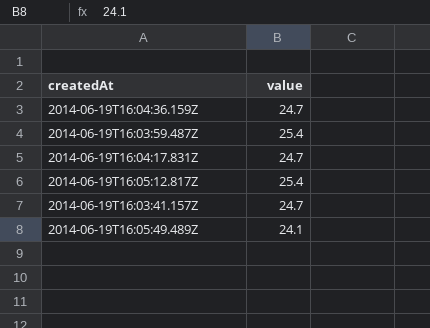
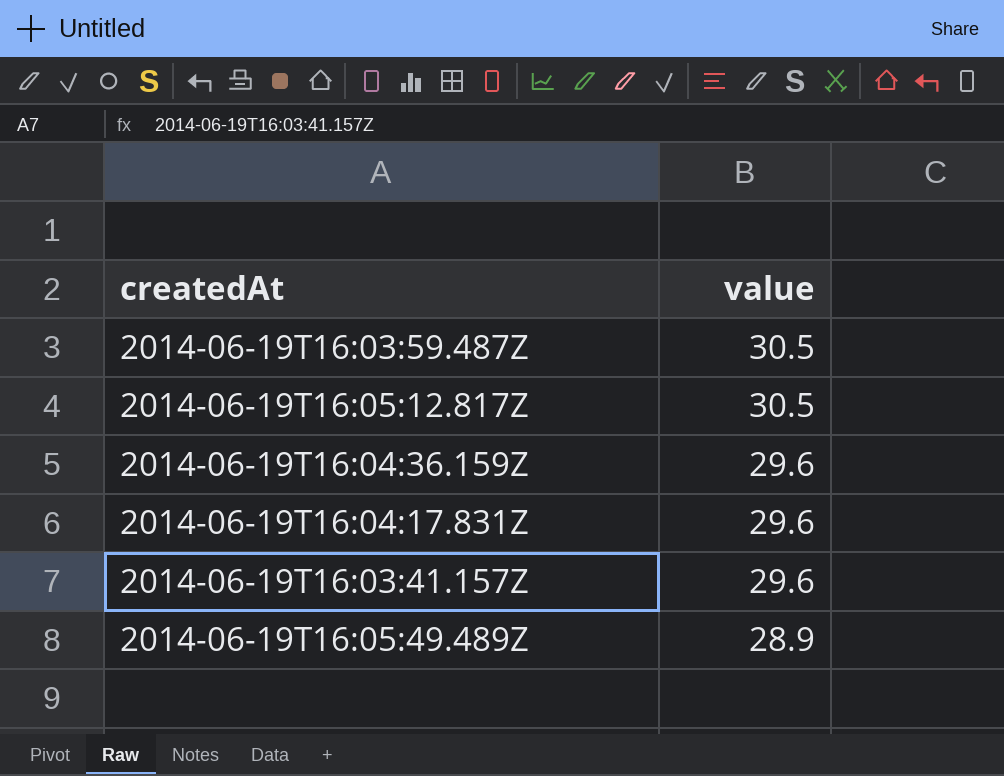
row order: none -> value descending
2014-06-19T16:03:59.487Z | value: 25.4 -> 30.5
2014-06-19T16:05:12.817Z | value: 25.4 -> 30.5
2014-06-19T16:04:36.159Z | value: 24.7 -> 29.6
2014-06-19T16:04:17.831Z | value: 24.7 -> 29.6
2014-06-19T16:03:41.157Z | value: 24.7 -> 29.6
2014-06-19T16:05:49.489Z | value: 24.1 -> 28.9

